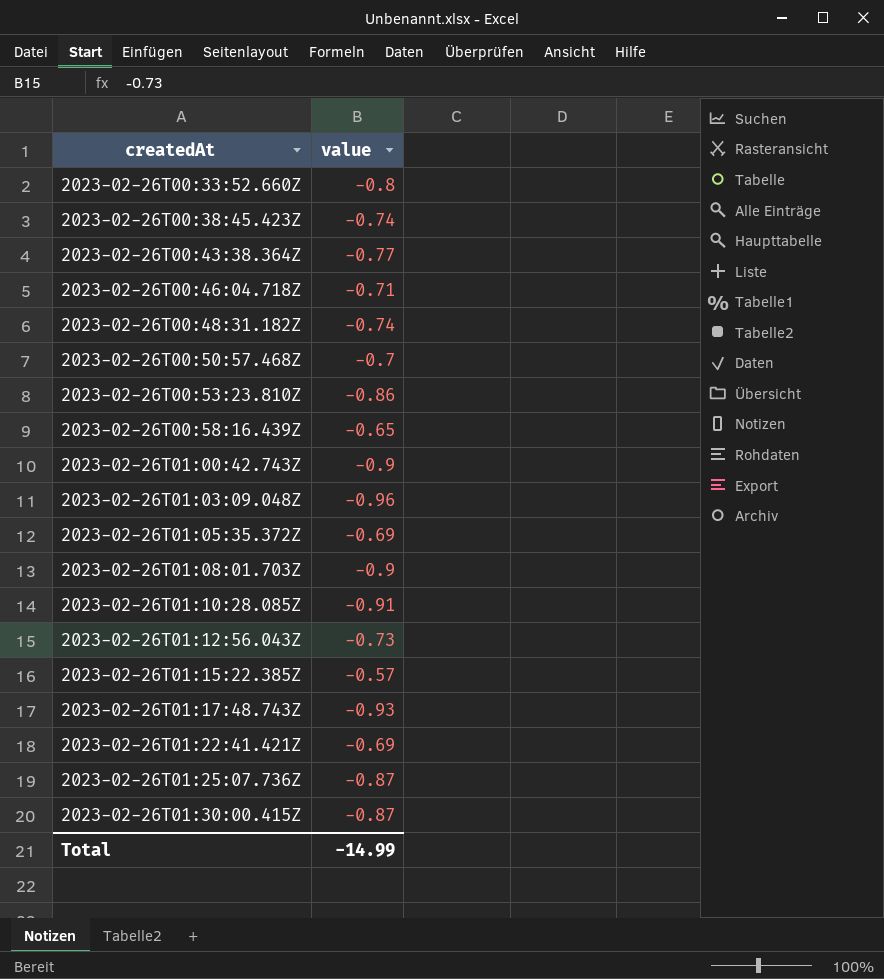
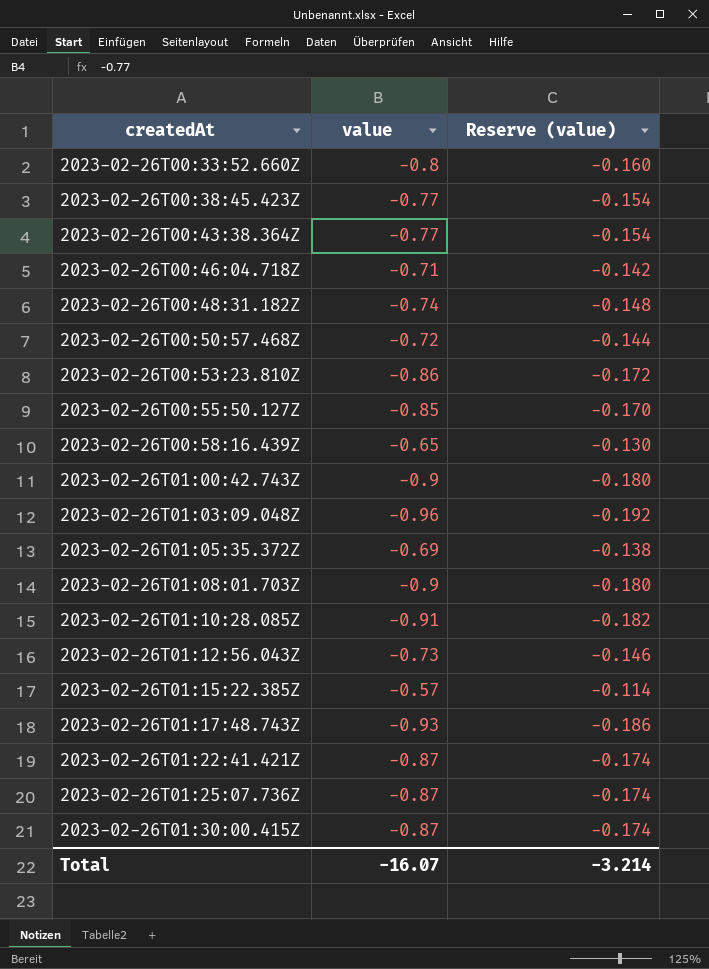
column Reserve (value) | formula: none -> [value] * 0.2
2023-02-26T00:38:45.423Z | value: -0.74 -> -0.77
2023-02-26T00:50:57.468Z | value: -0.7 -> -0.72
row 2023-02-26T00:55:50.127Z: none -> -0.85 | -0.170
2023-02-26T01:22:41.421Z | value: -0.69 -> -0.87
Total | value: -14.99 -> -16.07

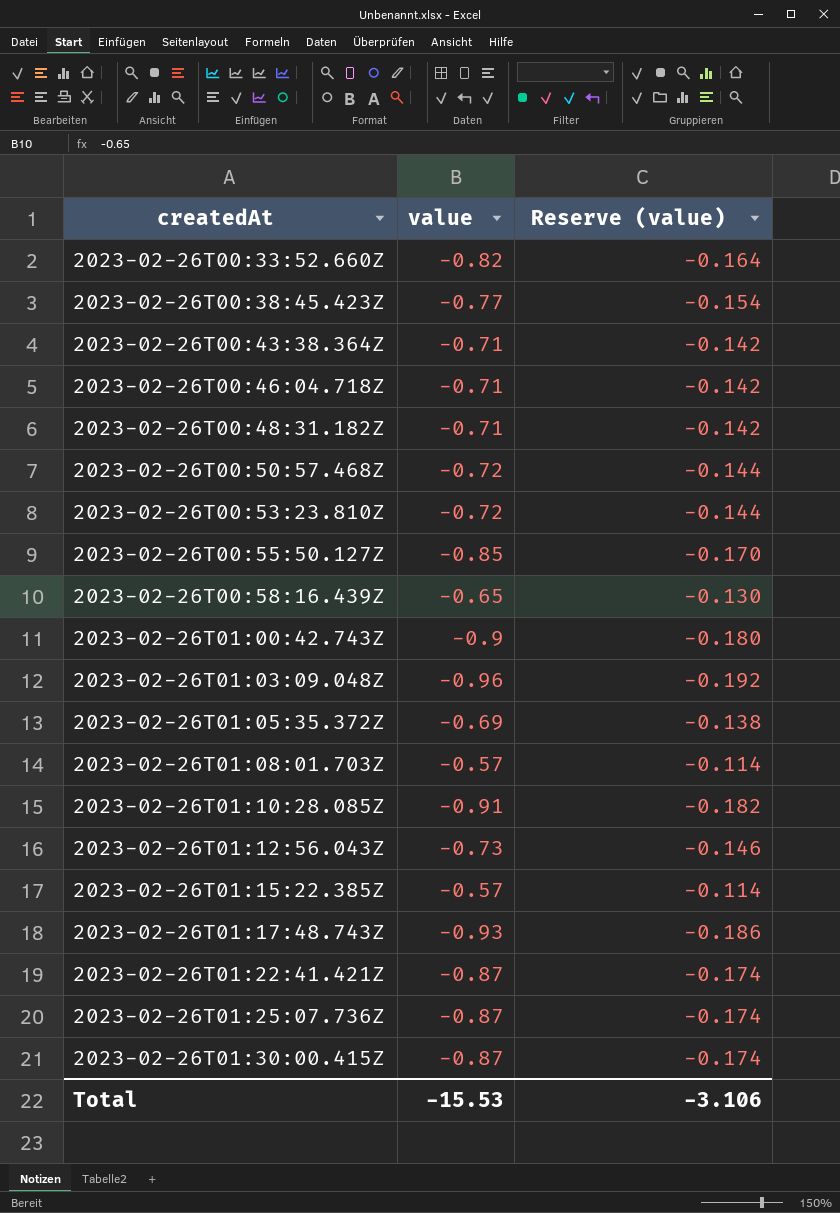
2023-02-26T00:33:52.660Z | value: -0.8 -> -0.82
2023-02-26T00:33:52.660Z | Reserve (value): -0.160 -> -0.164
2023-02-26T00:43:38.364Z | value: -0.77 -> -0.71
2023-02-26T00:43:38.364Z | Reserve (value): -0.154 -> -0.142
2023-02-26T00:48:31.182Z | value: -0.74 -> -0.71
2023-02-26T00:48:31.182Z | Reserve (value): -0.148 -> -0.142
2023-02-26T00:53:23.810Z | value: -0.86 -> -0.72
2023-02-26T00:53:23.810Z | Reserve (value): -0.172 -> -0.144
2023-02-26T01:08:01.703Z | value: -0.9 -> -0.57
2023-02-26T01:08:01.703Z | Reserve (value): -0.180 -> -0.114
Total | value: -16.07 -> -15.53
Total | Reserve (value): -3.214 -> -3.106

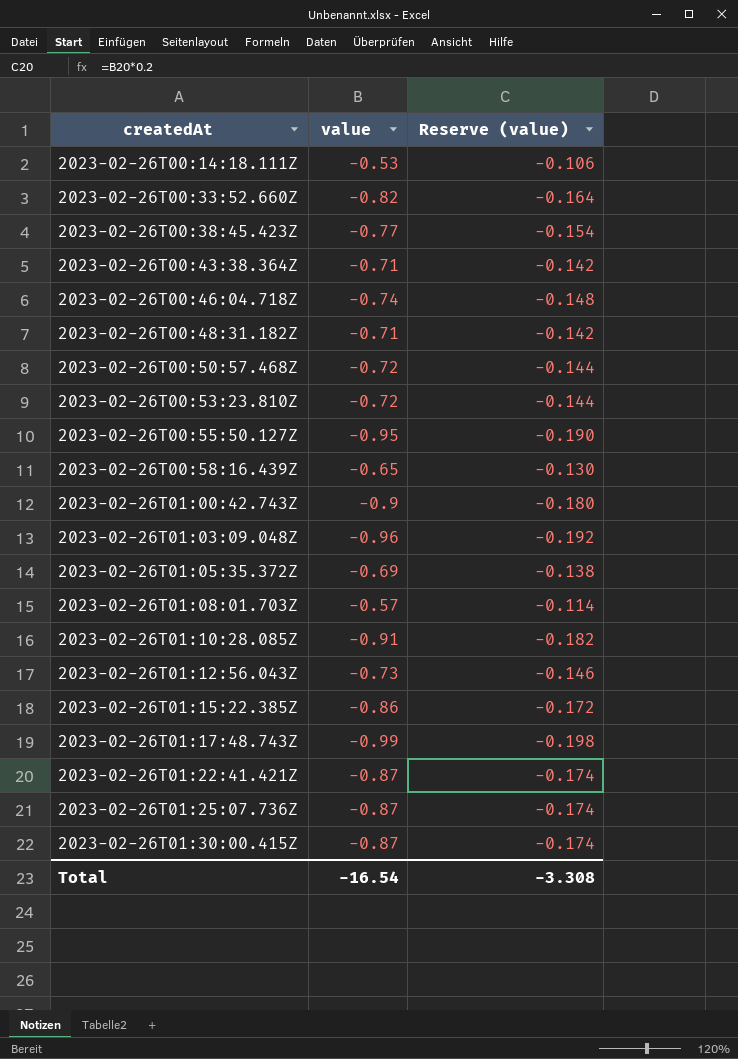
row 2023-02-26T00:14:18.111Z: none -> -0.53 | -0.106
2023-02-26T00:46:04.718Z | value: -0.71 -> -0.74
2023-02-26T00:46:04.718Z | Reserve (value): -0.142 -> -0.148
2023-02-26T00:55:50.127Z | value: -0.85 -> -0.95
2023-02-26T00:55:50.127Z | Reserve (value): -0.170 -> -0.190
2023-02-26T01:15:22.385Z | value: -0.57 -> -0.86
2023-02-26T01:15:22.385Z | Reserve (value): -0.114 -> -0.172
2023-02-26T01:17:48.743Z | value: -0.93 -> -0.99
2023-02-26T01:17:48.743Z | Reserve (value): -0.186 -> -0.198
Total | value: -15.53 -> -16.54
Total | Reserve (value): -3.106 -> -3.308

